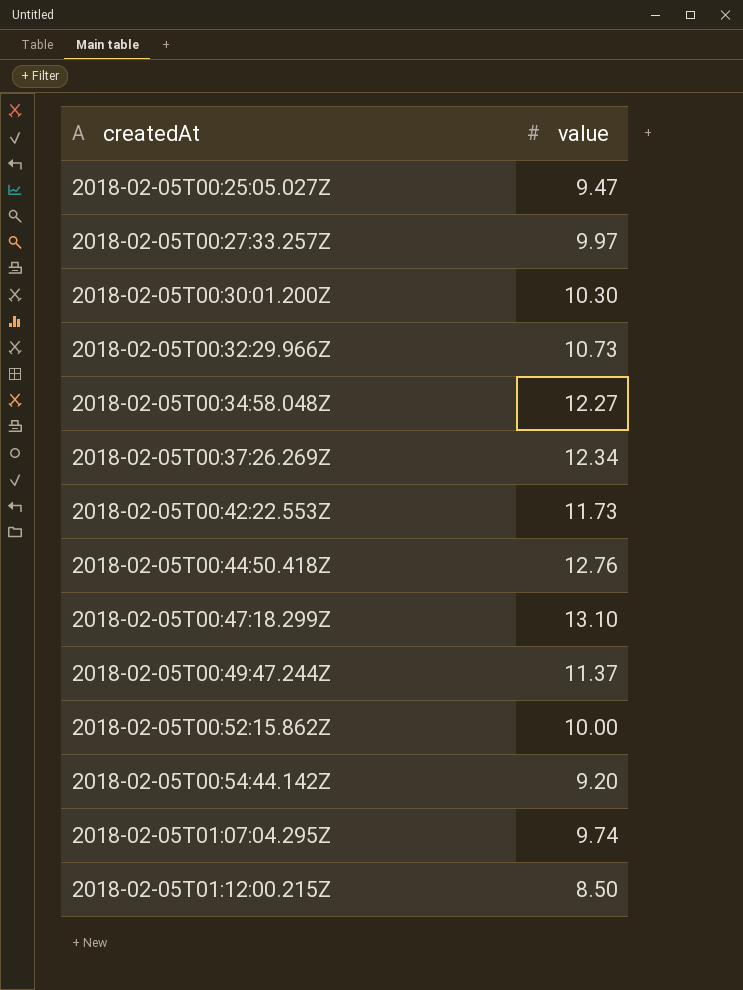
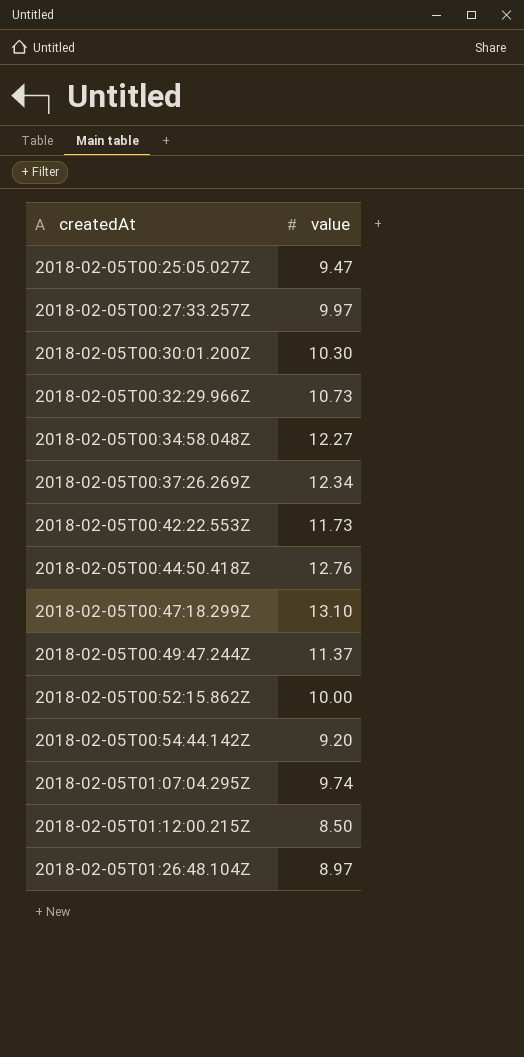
row 2018-02-05T01:26:48.104Z: none -> 8.97

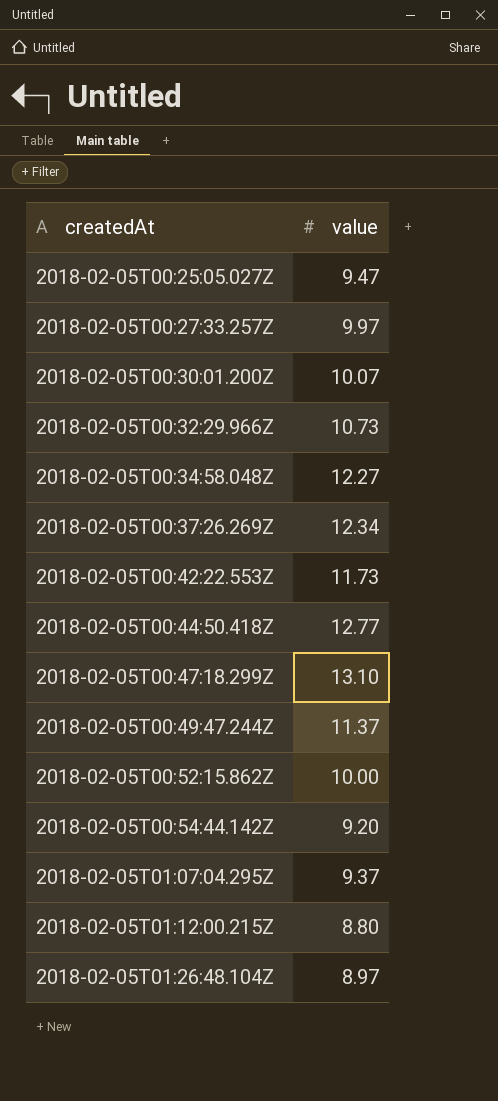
2018-02-05T00:30:01.200Z | value: 10.30 -> 10.07
2018-02-05T00:44:50.418Z | value: 12.76 -> 12.77
2018-02-05T01:07:04.295Z | value: 9.74 -> 9.37
2018-02-05T01:12:00.215Z | value: 8.50 -> 8.80

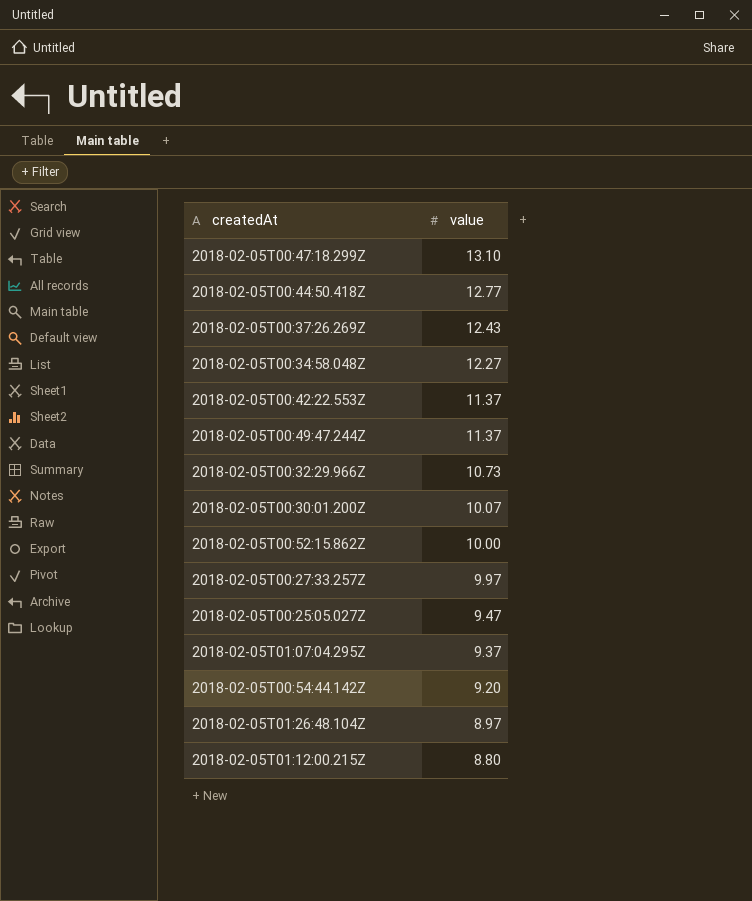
row order: createdAt ascending -> value descending
2018-02-05T00:37:26.269Z | value: 12.34 -> 12.43
2018-02-05T00:42:22.553Z | value: 11.73 -> 11.37

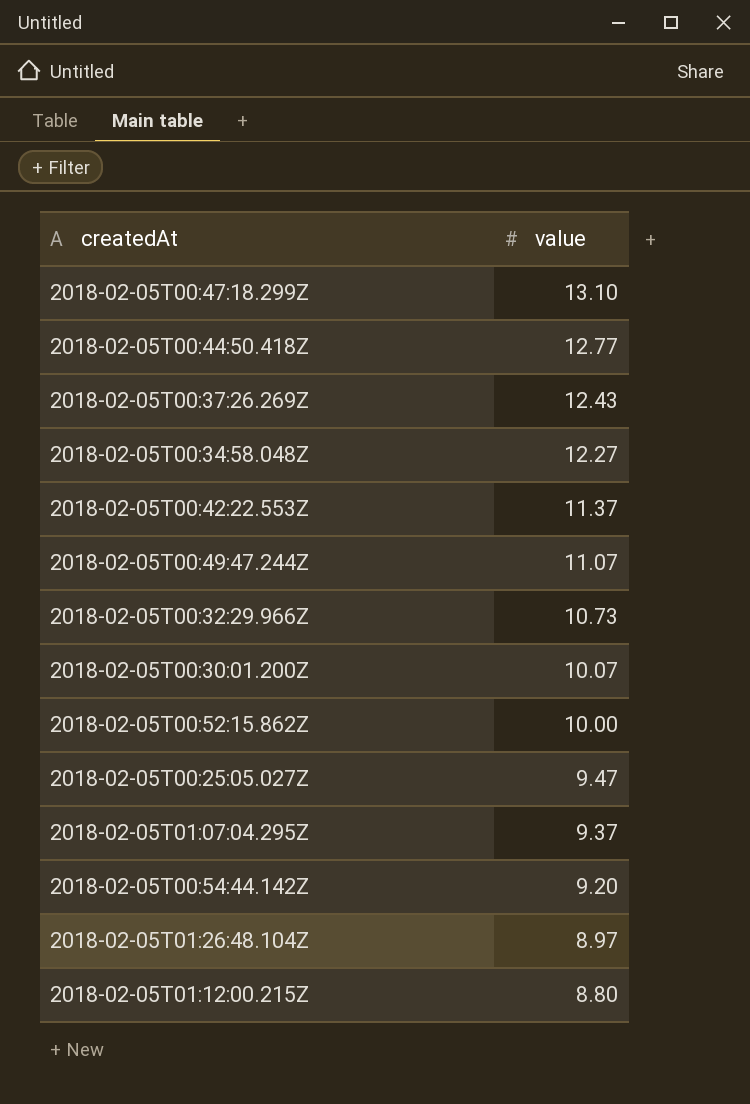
row 2018-02-05T00:27:33.257Z: 9.97 -> none
2018-02-05T00:49:47.244Z | value: 11.37 -> 11.07

